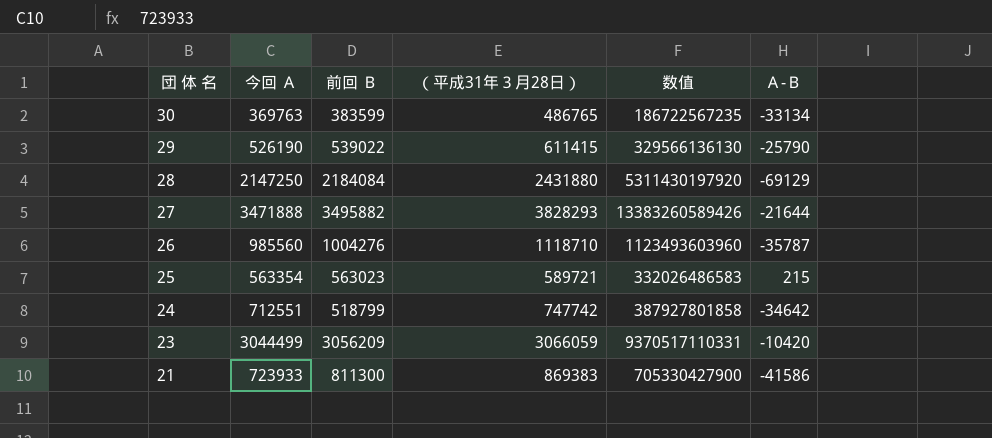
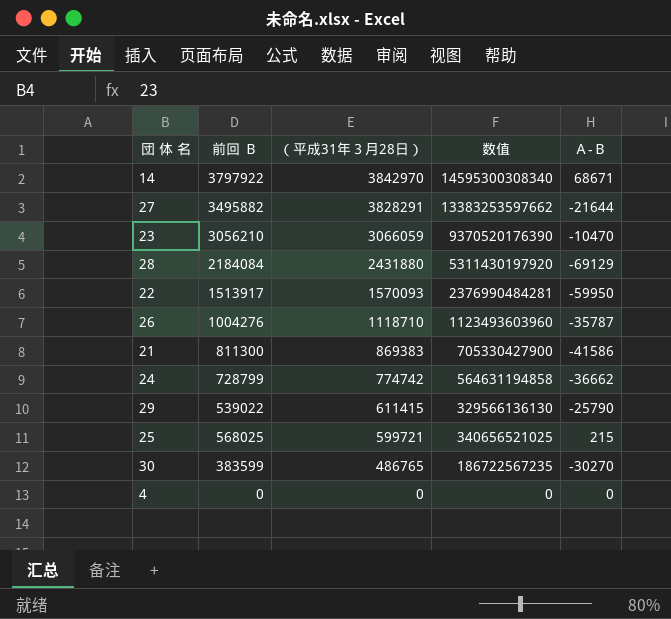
row order: 団 体 名 descending -> （平成31年３月28日） descending
column 今回 Ａ | position: 2 -> none
row 14: none -> 3797922 | 3842970 | 14595300308340 | 68671
27 | （平成31年３月28日）: 3828293 -> 3828291
27 | 数值: 13383260589426 -> 13383253597662
23 | 前回 Ｂ: 3056209 -> 3056210
23 | 数值: 9370517110331 -> 9370520176390
23 | Ａ-Ｂ: -10420 -> -10470
row 22: none -> 1513917 | 1570093 | 2376990484281 | -59950
24 | 前回 Ｂ: 518799 -> 728799
24 | （平成31年３月28日）: 747742 -> 774742
24 | 数值: 387927801858 -> 564631194858
24 | Ａ-Ｂ: -34642 -> -36662
25 | 前回 Ｂ: 563023 -> 568025
25 | （平成31年３月28日）: 589721 -> 599721
25 | 数值: 332026486583 -> 340656521025
30 | Ａ-Ｂ: -33134 -> -30270
row 4: none -> 0 | 0 | 0 | 0

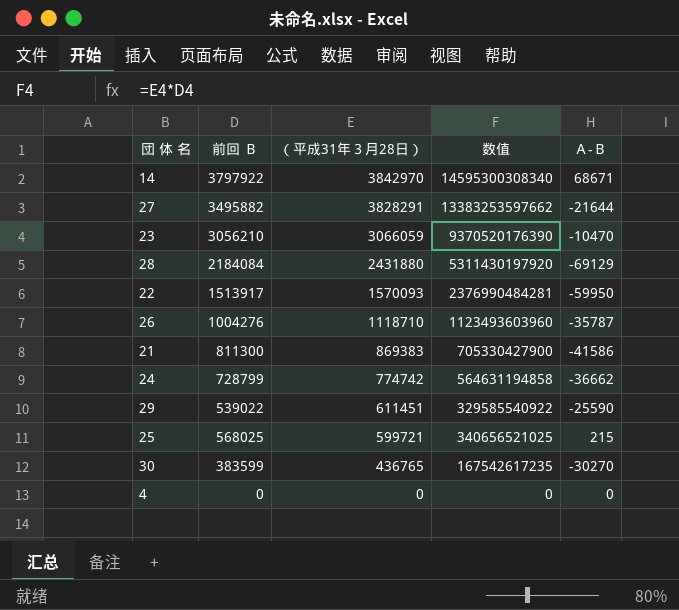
29 | （平成31年３月28日）: 611415 -> 611451
29 | 数值: 329566136130 -> 329585540922
29 | Ａ-Ｂ: -25790 -> -25590
30 | （平成31年３月28日）: 486765 -> 436765
30 | 数值: 186722567235 -> 167542617235

